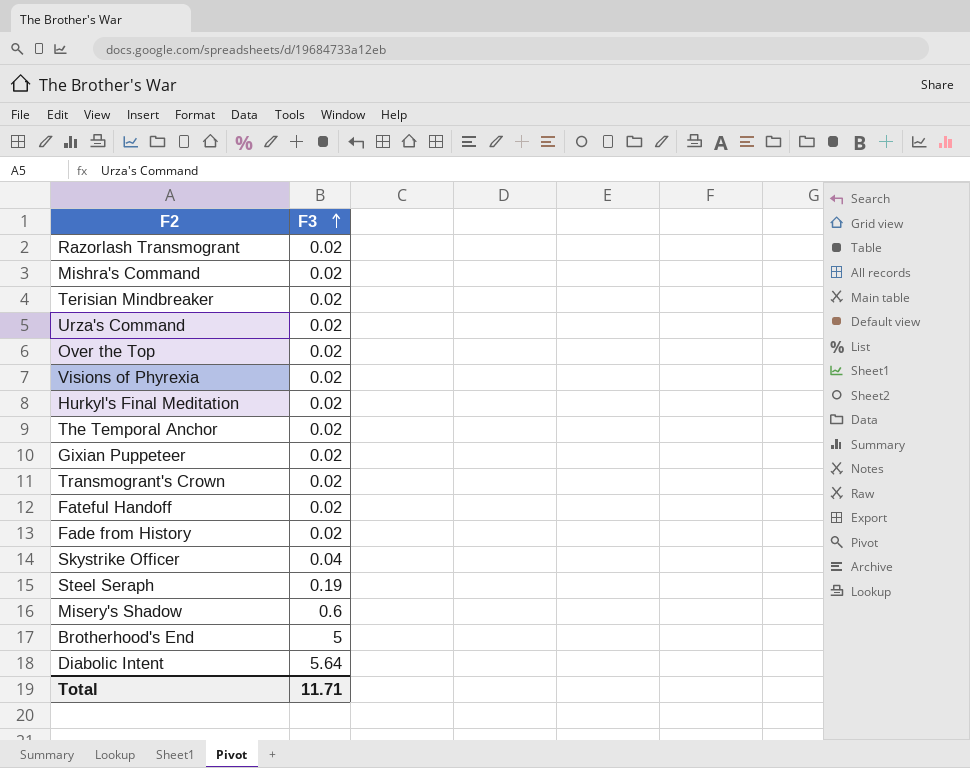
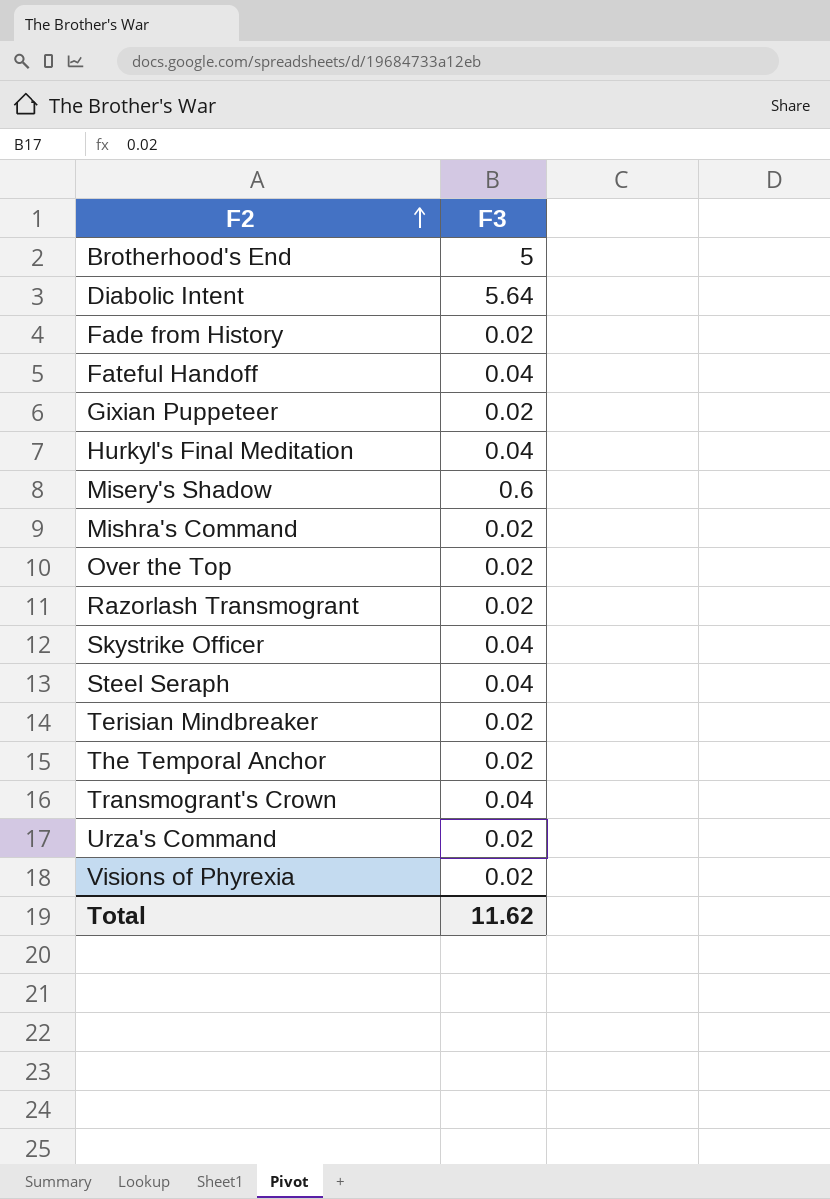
row order: F3 ascending -> F2 ascending
Fateful Handoff | F3: 0.02 -> 0.04
Hurkyl's Final Meditation | F3: 0.02 -> 0.04
Steel Seraph | F3: 0.19 -> 0.04
Transmogrant's Crown | F3: 0.02 -> 0.04
Total | F3: 11.71 -> 11.62

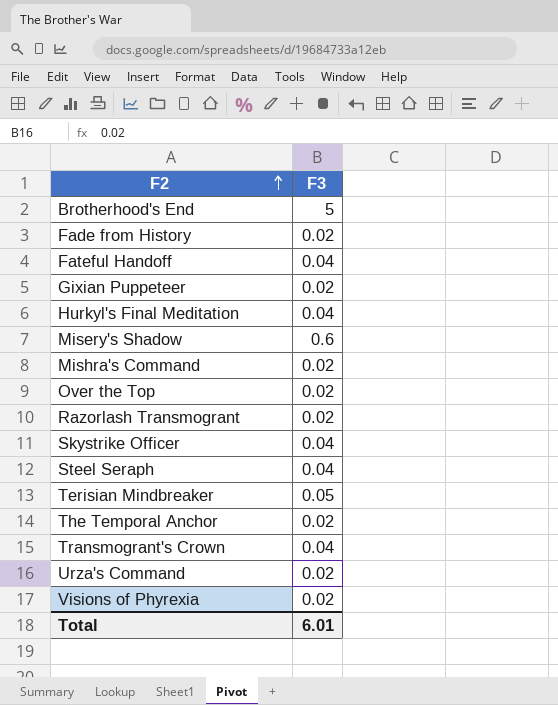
row Diabolic Intent: 5.64 -> none
Terisian Mindbreaker | F3: 0.02 -> 0.05
Total | F3: 11.62 -> 6.01

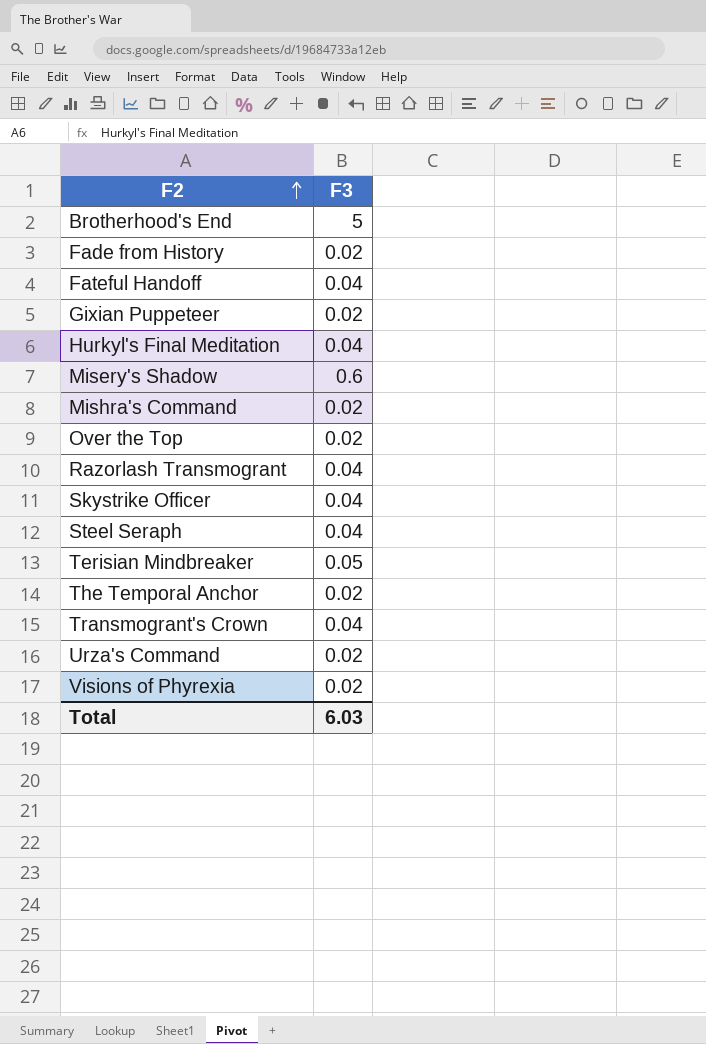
Razorlash Transmogrant | F3: 0.02 -> 0.04
Total | F3: 6.01 -> 6.03

